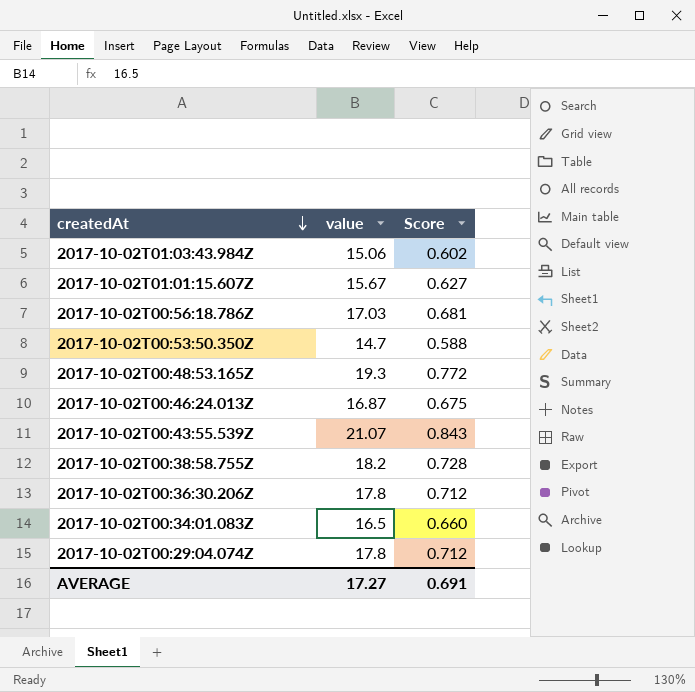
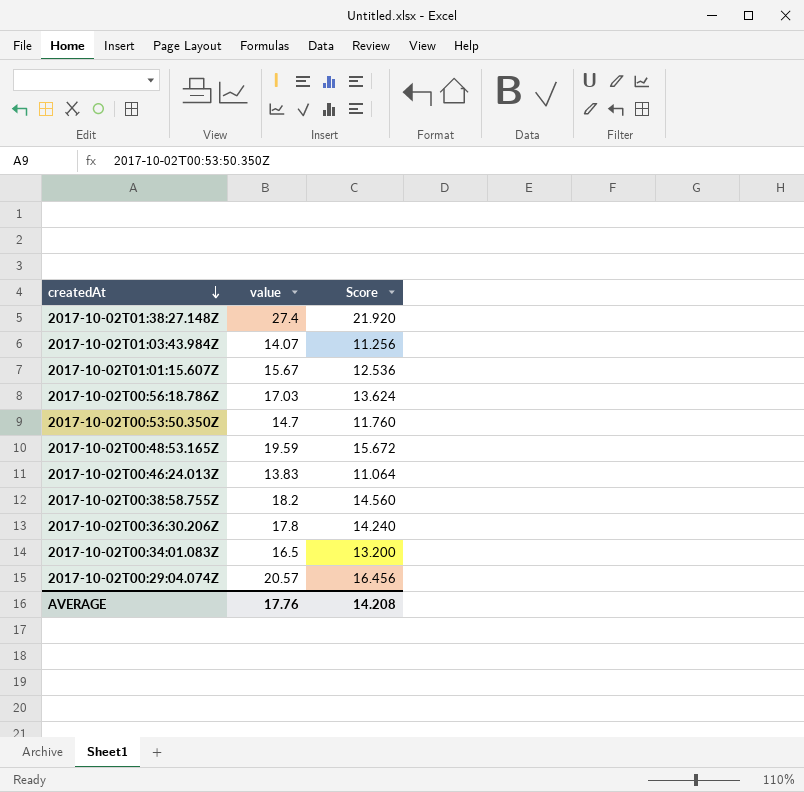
column Score | formula: [value] * 0.04 -> [value] * 0.8
row 2017-10-02T00:43:55.539Z: 21.07 | 0.843 -> none
row 2017-10-02T01:38:27.148Z: none -> 27.4 | 21.920
2017-10-02T01:03:43.984Z | value: 15.06 -> 14.07
2017-10-02T00:48:53.165Z | value: 19.3 -> 19.59
2017-10-02T00:46:24.013Z | value: 16.87 -> 13.83
2017-10-02T00:29:04.074Z | value: 17.8 -> 20.57
AVERAGE | value: 17.27 -> 17.76
AVERAGE | Score: 0.691 -> 14.208

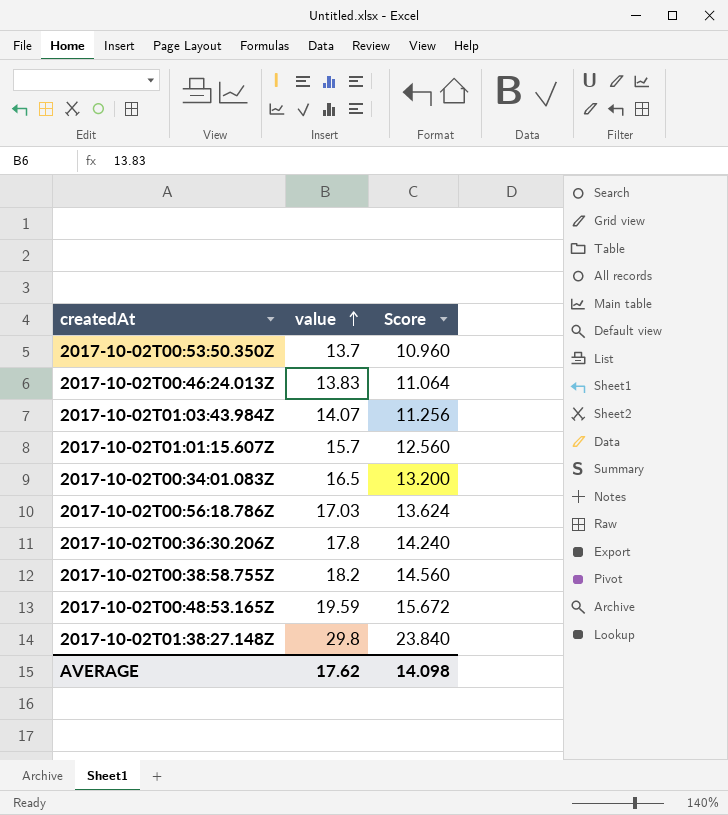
row order: createdAt descending -> value ascending
row 2017-10-02T00:29:04.074Z: 20.57 | 16.456 -> none
2017-10-02T00:53:50.350Z | value: 14.7 -> 13.7
2017-10-02T00:53:50.350Z | Score: 11.760 -> 10.960
2017-10-02T01:01:15.607Z | value: 15.67 -> 15.7
2017-10-02T01:01:15.607Z | Score: 12.536 -> 12.560
2017-10-02T01:38:27.148Z | value: 27.4 -> 29.8
2017-10-02T01:38:27.148Z | Score: 21.920 -> 23.840
AVERAGE | value: 17.76 -> 17.62
AVERAGE | Score: 14.208 -> 14.098

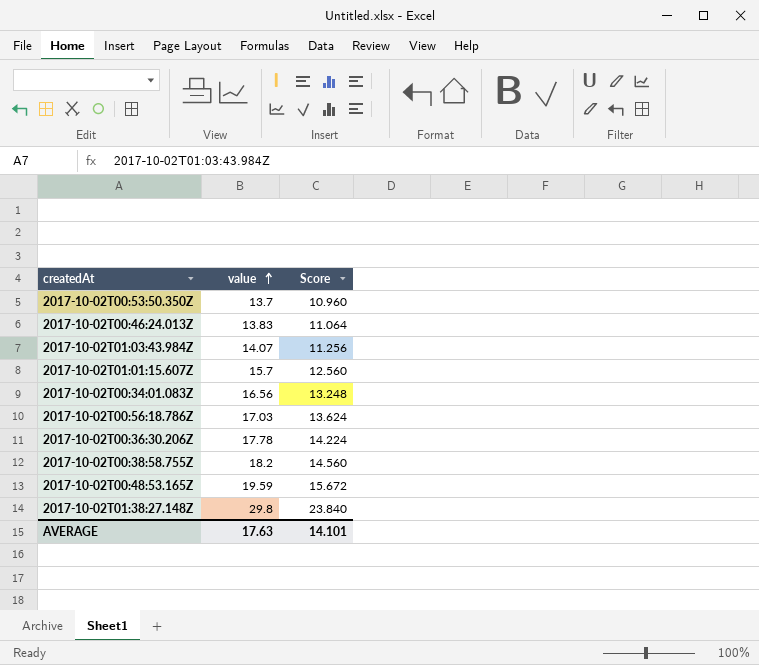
2017-10-02T00:34:01.083Z | value: 16.5 -> 16.56
2017-10-02T00:34:01.083Z | Score: 13.200 -> 13.248
2017-10-02T00:36:30.206Z | value: 17.8 -> 17.78
2017-10-02T00:36:30.206Z | Score: 14.240 -> 14.224
AVERAGE | value: 17.62 -> 17.63
AVERAGE | Score: 14.098 -> 14.101

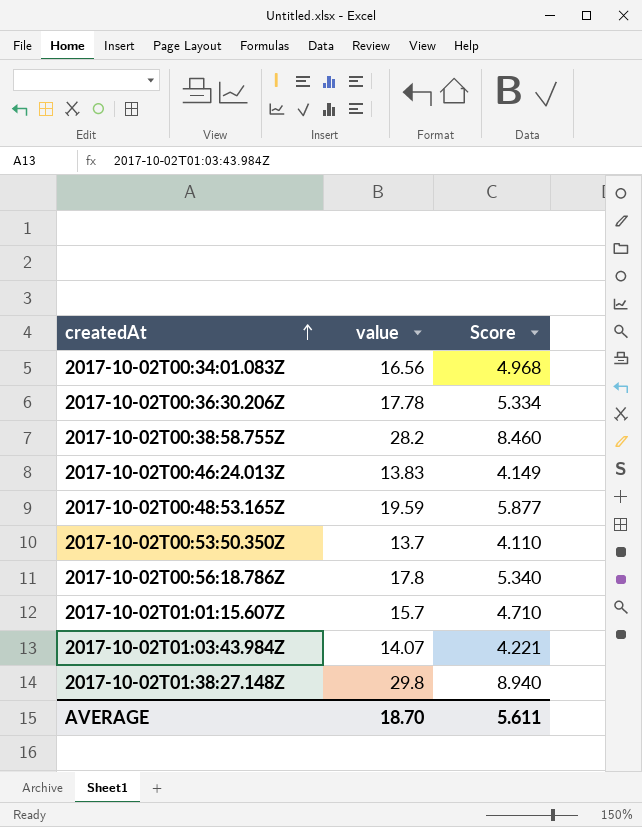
row order: value ascending -> createdAt ascending
column Score | formula: [value] * 0.8 -> [value] * 0.3
2017-10-02T00:38:58.755Z | value: 18.2 -> 28.2
2017-10-02T00:56:18.786Z | value: 17.03 -> 17.8
AVERAGE | value: 17.63 -> 18.70
AVERAGE | Score: 14.101 -> 5.611

